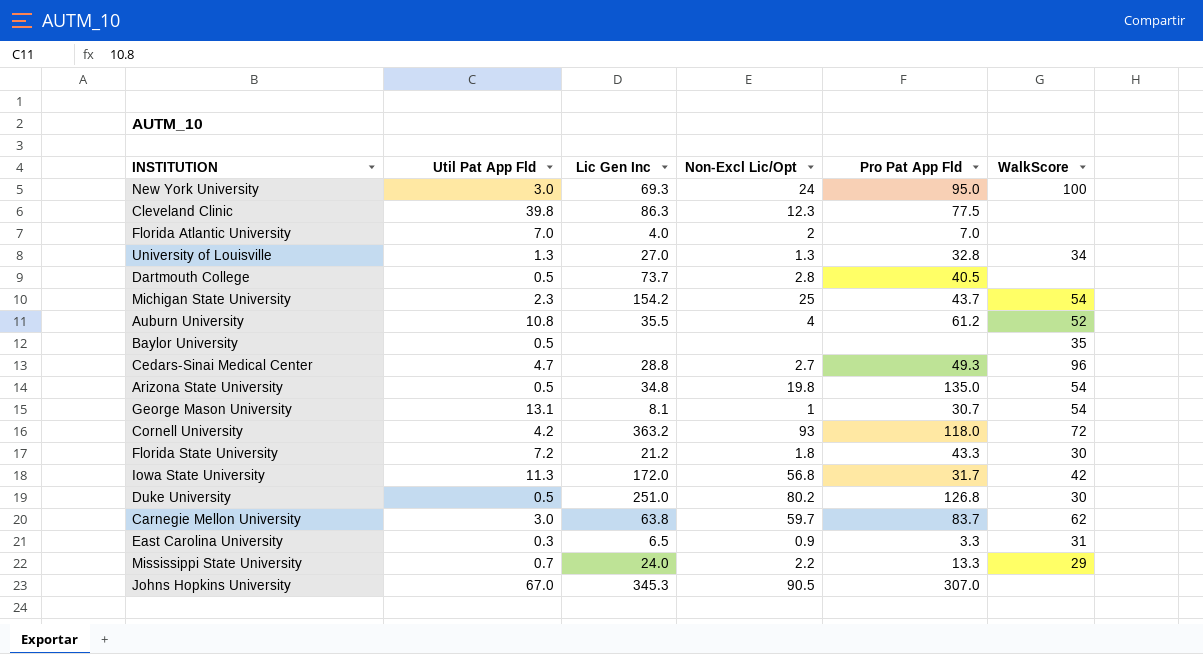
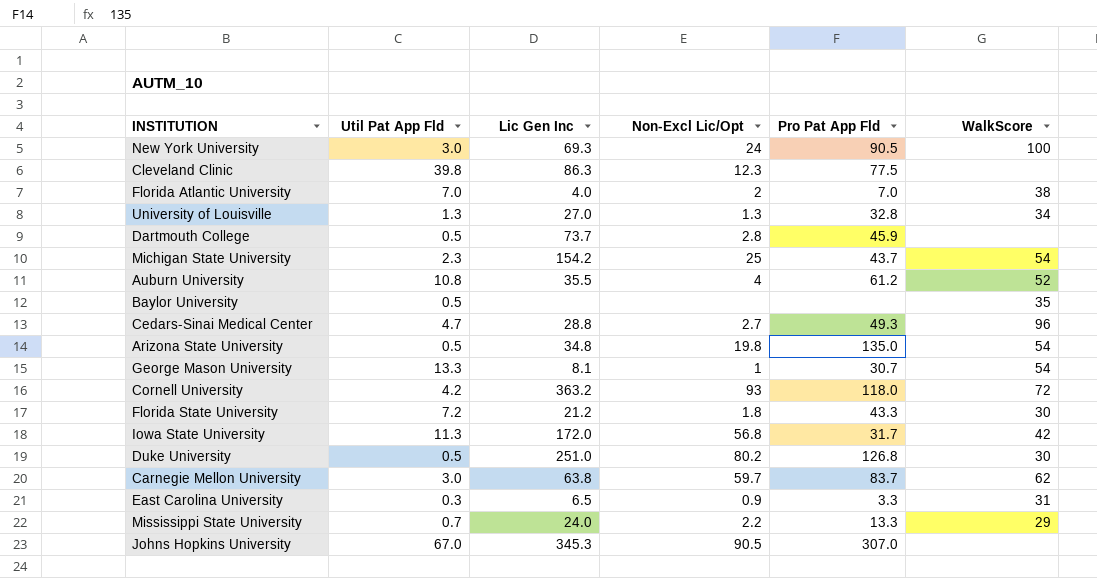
New York University | Pro Pat App Fld: 95.0 -> 90.5
Florida Atlantic University | WalkScore: none -> 38
Dartmouth College | Pro Pat App Fld: 40.5 -> 45.9
George Mason University | Util Pat App Fld: 13.1 -> 13.3

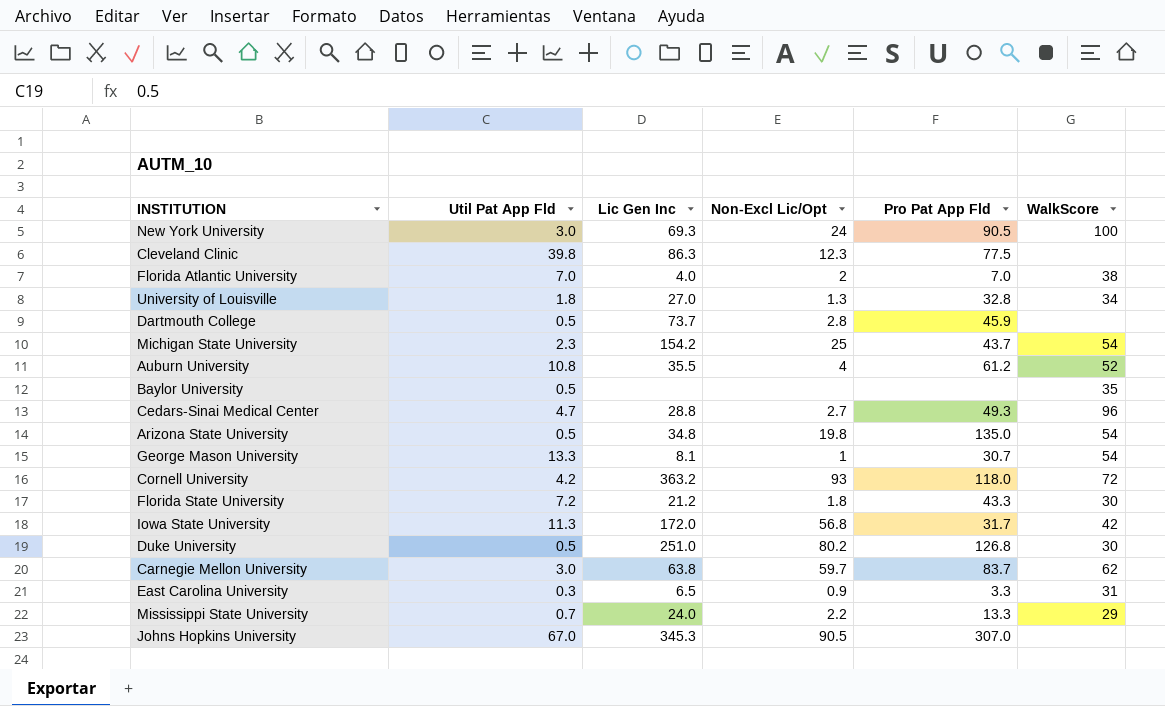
University of Louisville | Util Pat App Fld: 1.3 -> 1.8

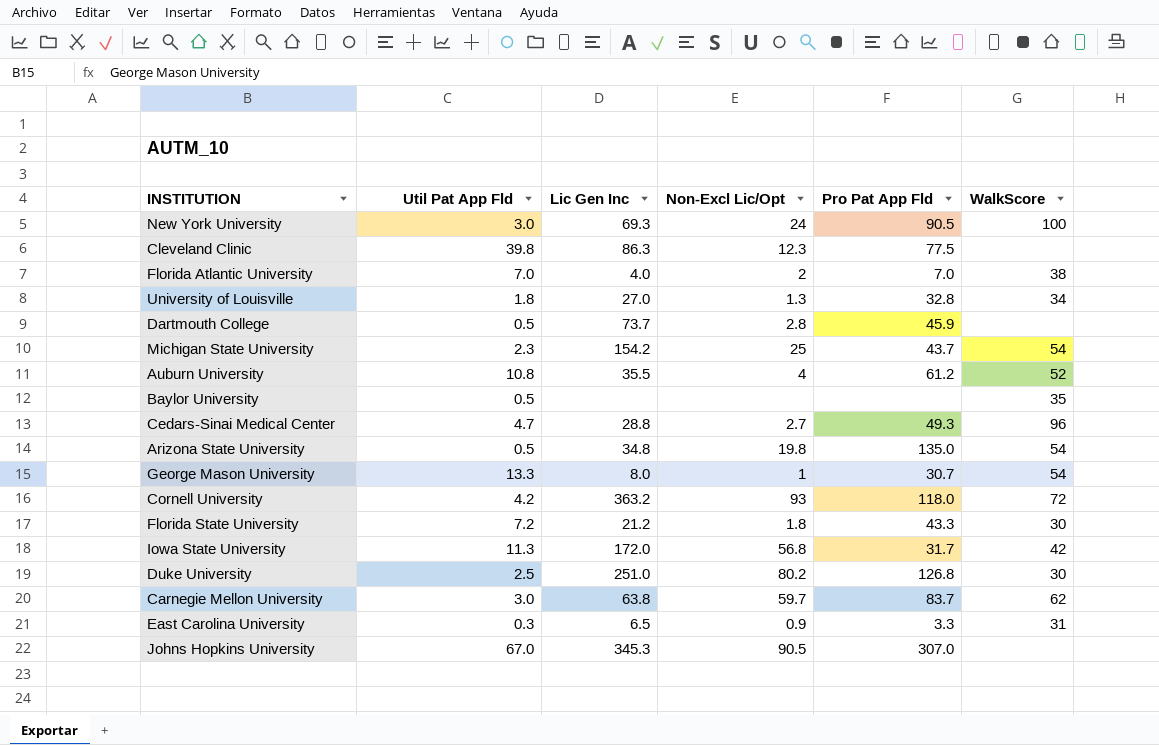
row Mississippi State University: 0.7 | 24.0 | 2.2 | 13.3 | 29 -> none
George Mason University | Lic Gen Inc: 8.1 -> 8.0
Duke University | Util Pat App Fld: 0.5 -> 2.5

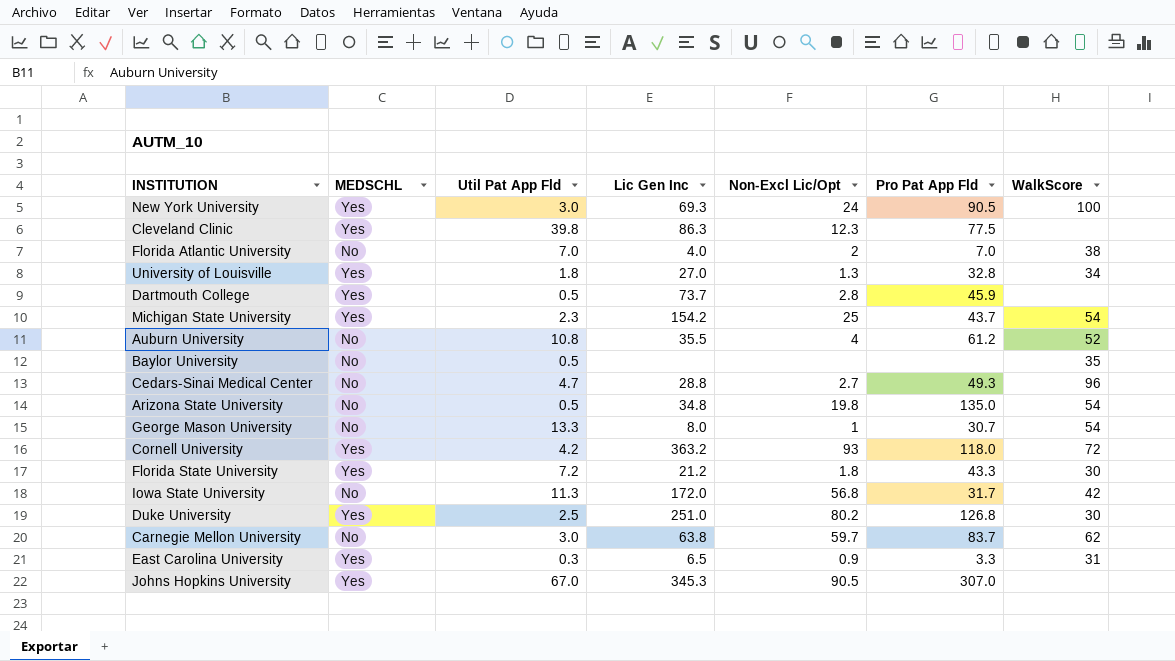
column MEDSCHL | position: none -> 2

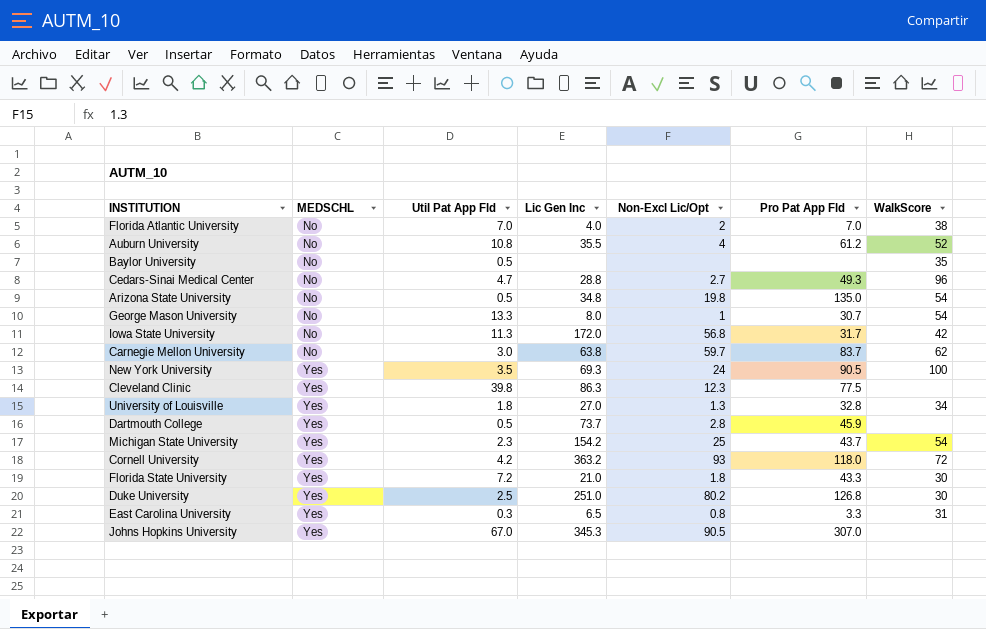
row order: none -> MEDSCHL ascending
New York University | Util Pat App Fld: 3.0 -> 3.5
Florida State University | Lic Gen Inc: 21.2 -> 21.0
East Carolina University | Non-Excl Lic/Opt: 0.9 -> 0.8

